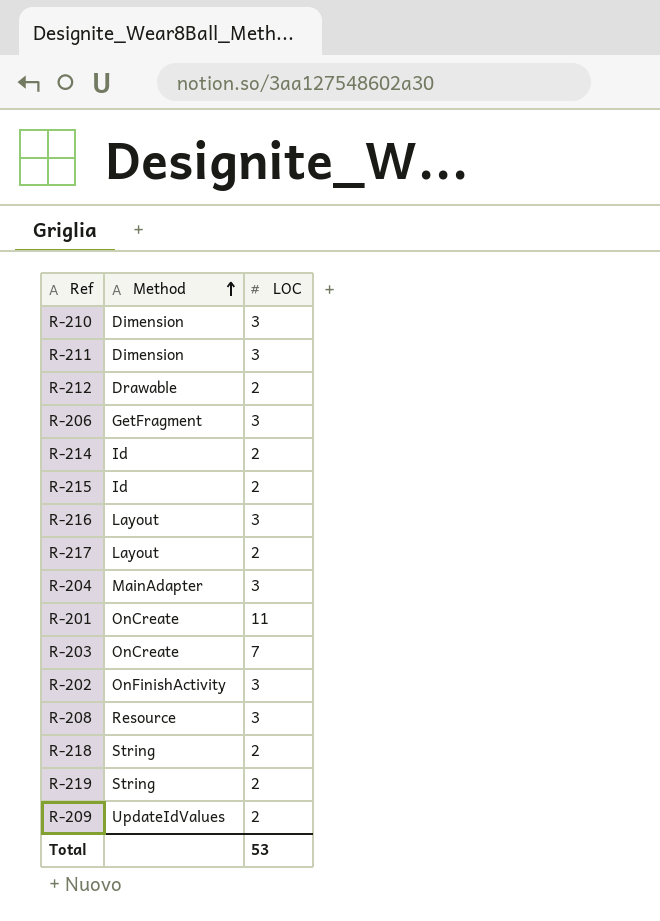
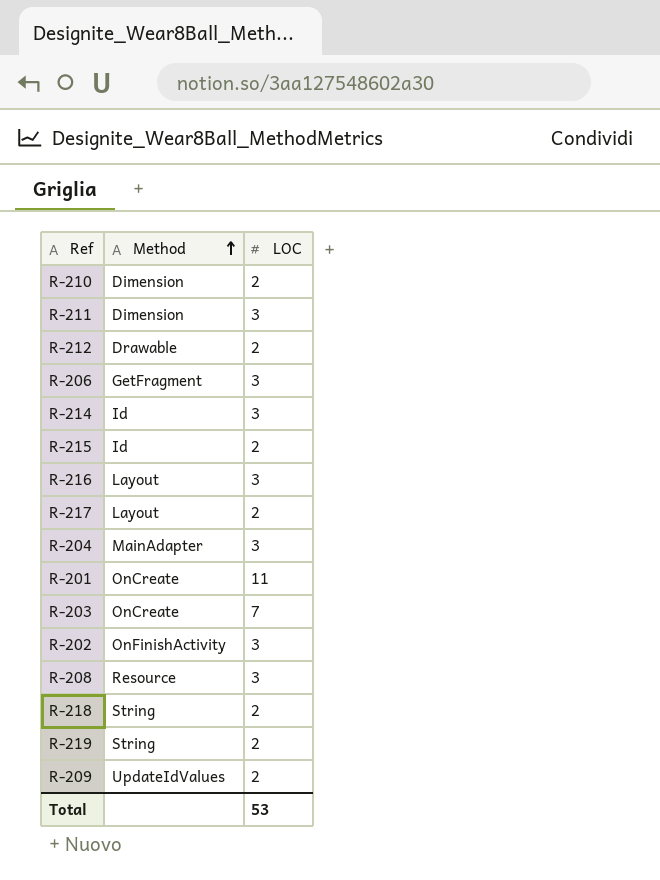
R-210 | LOC: 3 -> 2
R-214 | LOC: 2 -> 3

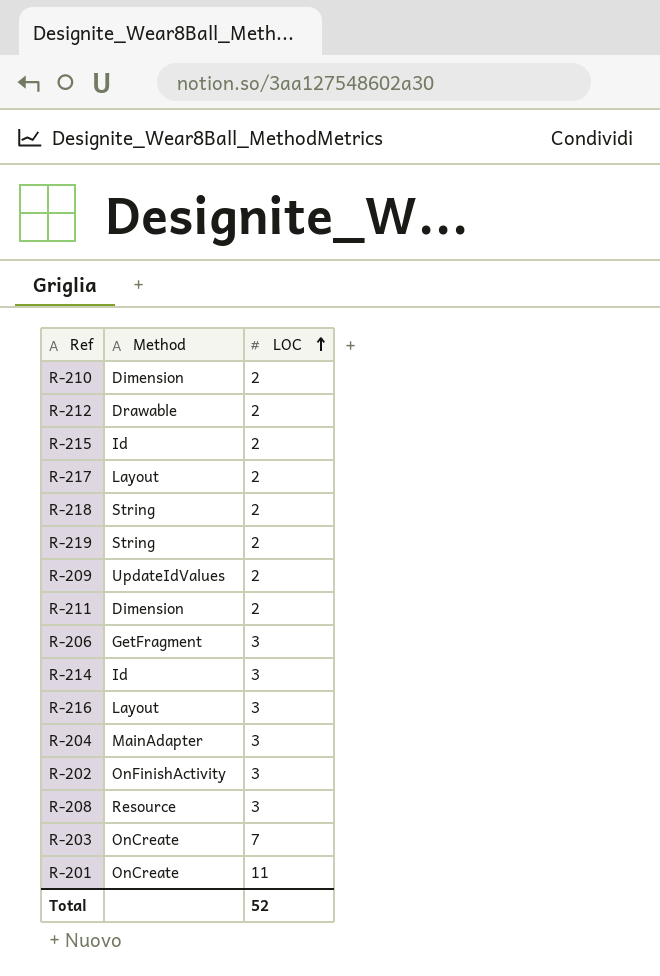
row order: Method ascending -> LOC ascending
R-211 | LOC: 3 -> 2
Total | LOC: 53 -> 52

